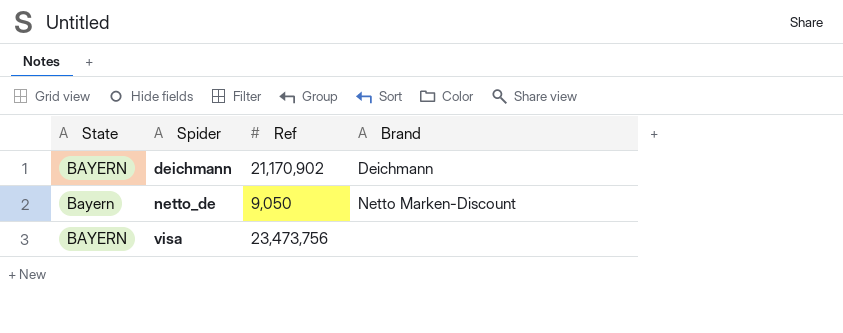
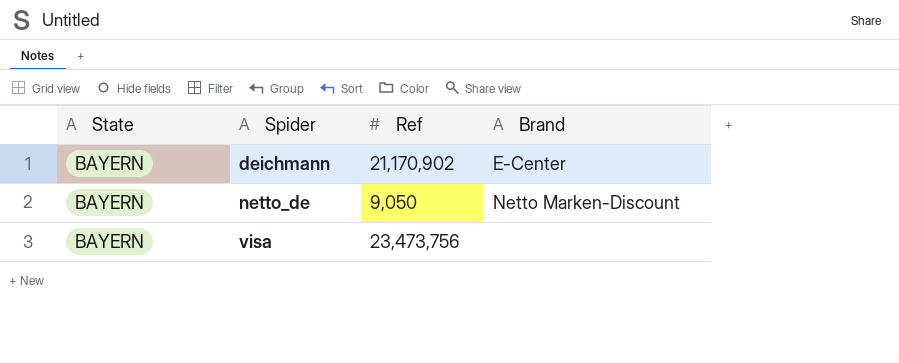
deichmann | Brand: Deichmann -> E-Center
netto_de | State: Bayern -> BAYERN

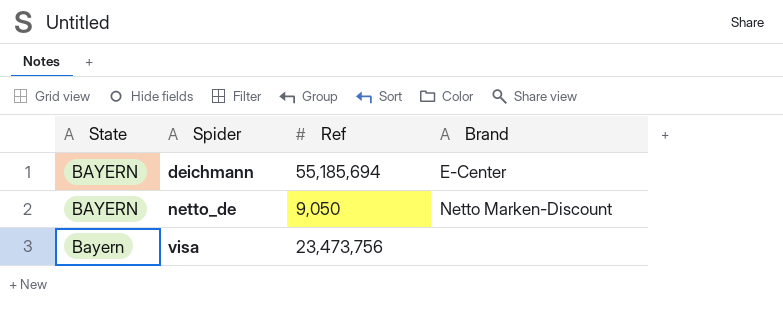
deichmann | Ref: 21,170,902 -> 55,185,694
visa | State: BAYERN -> Bayern

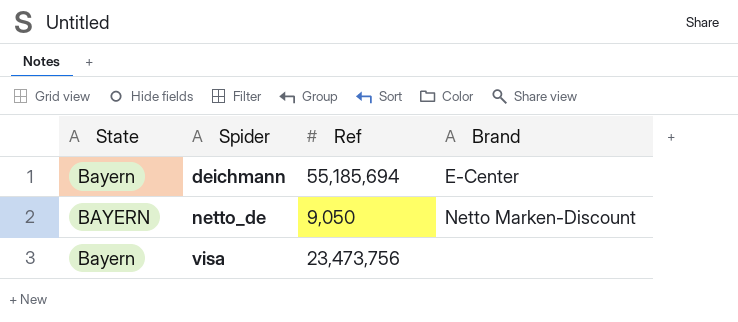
deichmann | State: BAYERN -> Bayern

